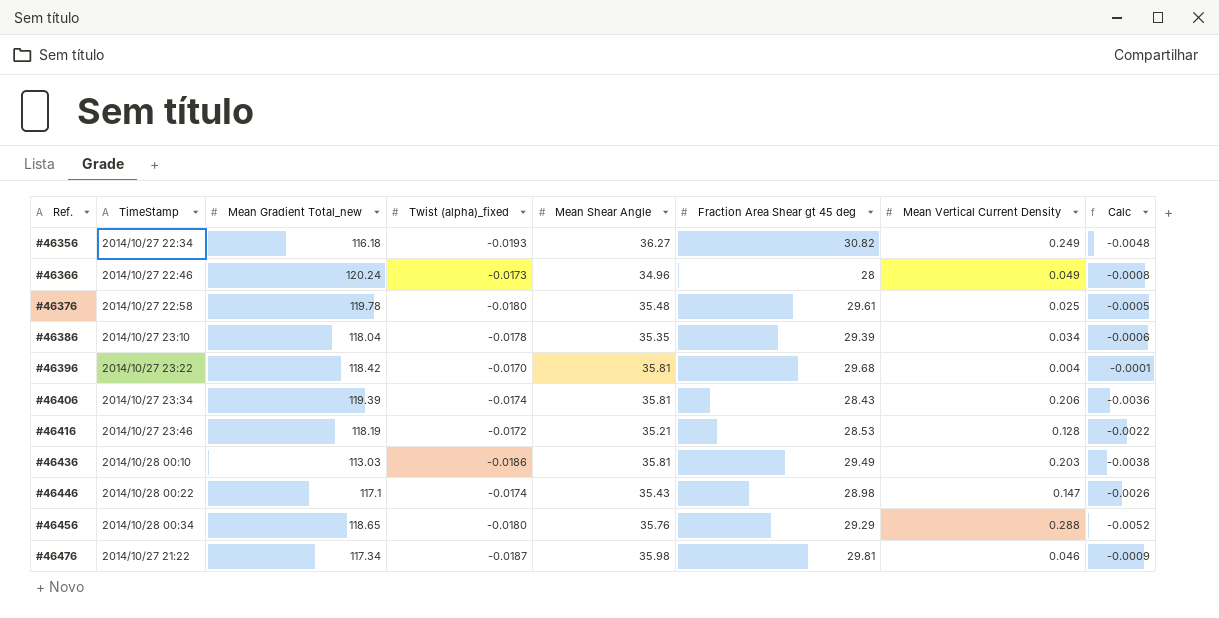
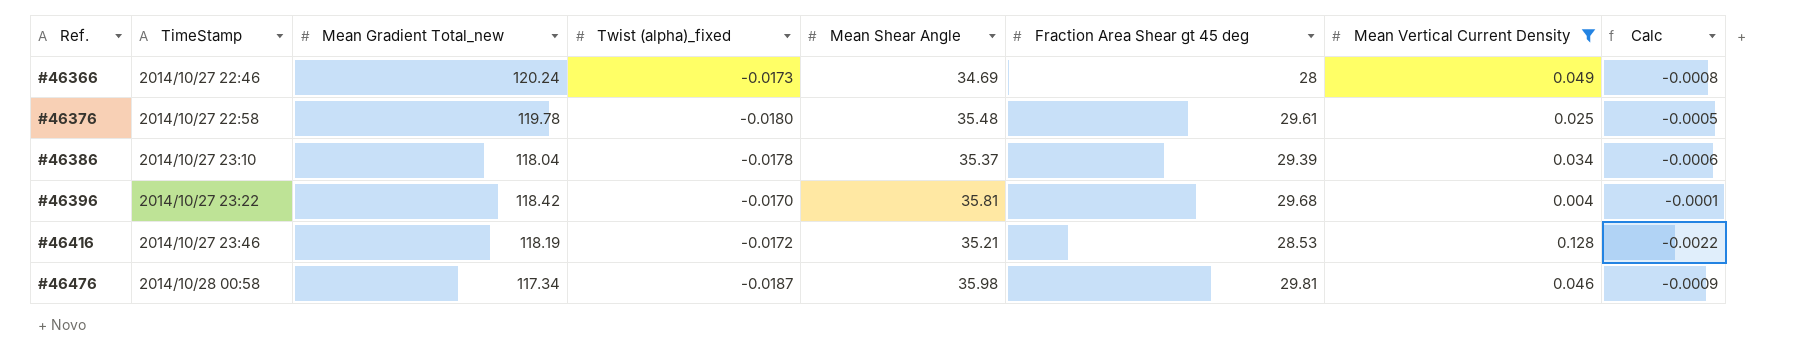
filter: none -> Mean Vertical Current Density <= 0.128
#46366 | Mean Shear Angle: 34.96 -> 34.69
#46386 | Mean Shear Angle: 35.35 -> 35.37
#46476 | TimeStamp: 2014/10/27 21:22 -> 2014/10/28 00:58

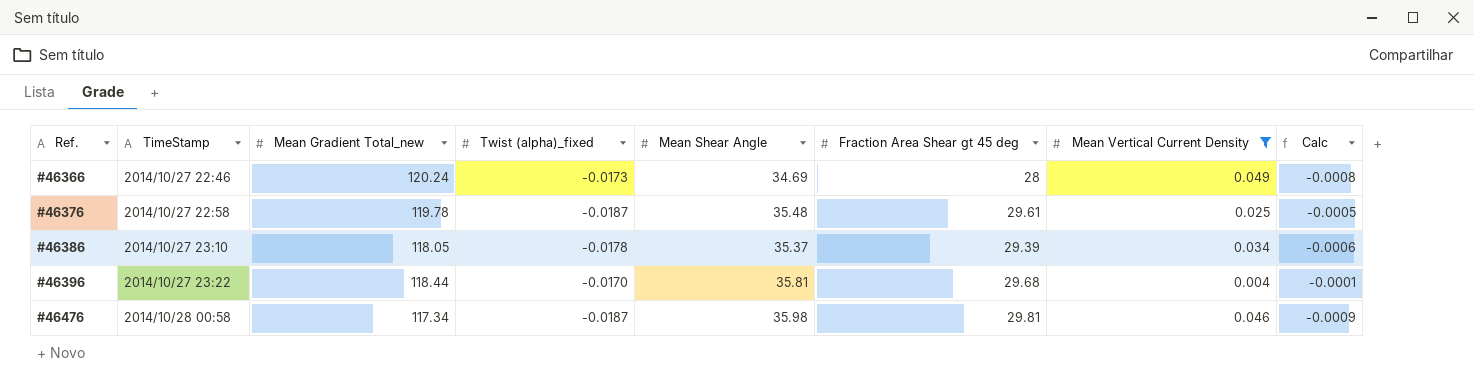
row #46416: 2014/10/27 23:46 | 118.19 | -0.0172 | 35.21 | 28.53 | 0.128 | -0.0022 -> none
#46376 | Twist (alpha)_fixed: -0.0180 -> -0.0187
#46386 | Mean Gradient Total_new: 118.04 -> 118.05
#46396 | Mean Gradient Total_new: 118.42 -> 118.44

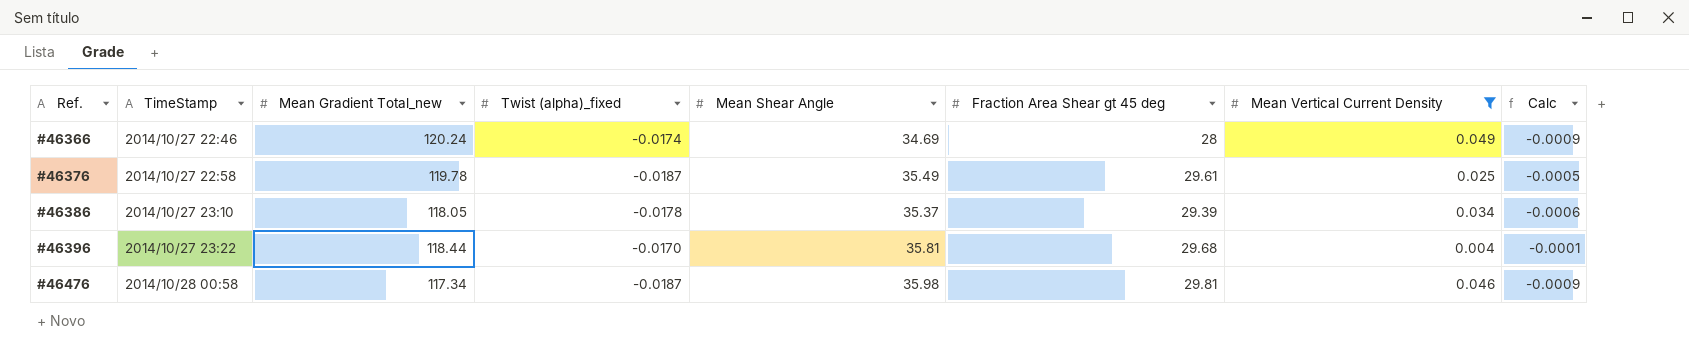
#46366 | Twist (alpha)_fixed: -0.0173 -> -0.0174
#46366 | Calc: -0.0008 -> -0.0009
#46376 | Mean Shear Angle: 35.48 -> 35.49

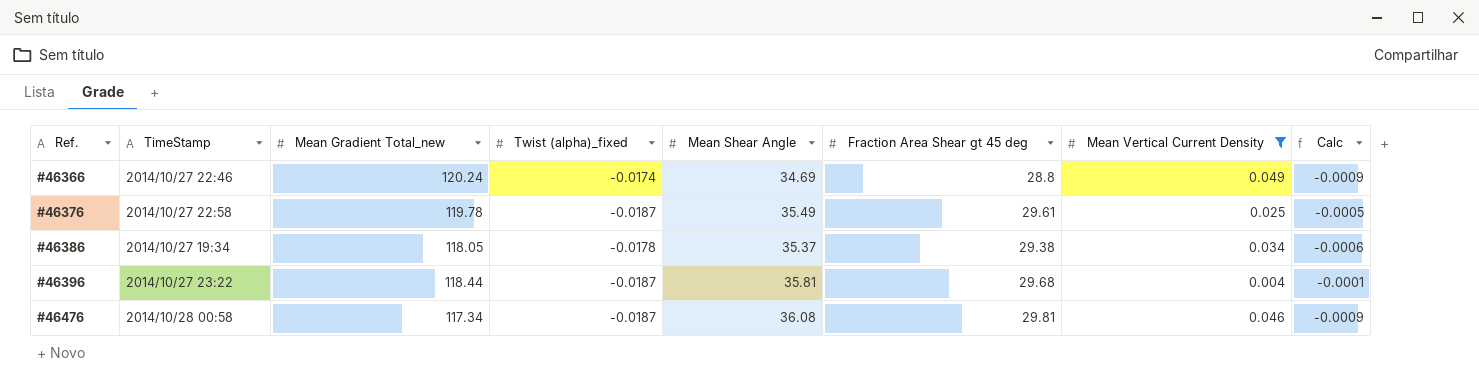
#46366 | Fraction Area Shear gt 45 deg: 28 -> 28.8
#46386 | TimeStamp: 2014/10/27 23:10 -> 2014/10/27 19:34
#46386 | Fraction Area Shear gt 45 deg: 29.39 -> 29.38
#46396 | Twist (alpha)_fixed: -0.0170 -> -0.0187
#46476 | Mean Shear Angle: 35.98 -> 36.08

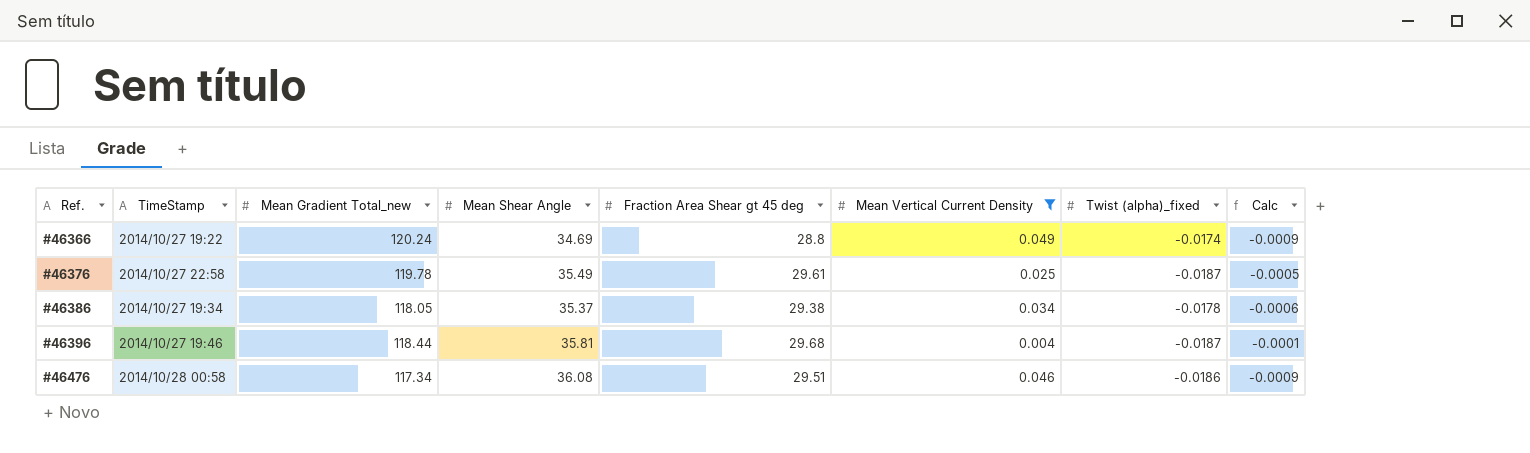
column Twist (alpha)_fixed | position: 4 -> 7
#46366 | TimeStamp: 2014/10/27 22:46 -> 2014/10/27 19:22
#46396 | TimeStamp: 2014/10/27 23:22 -> 2014/10/27 19:46
#46476 | Fraction Area Shear gt 45 deg: 29.81 -> 29.51
#46476 | Twist (alpha)_fixed: -0.0187 -> -0.0186

